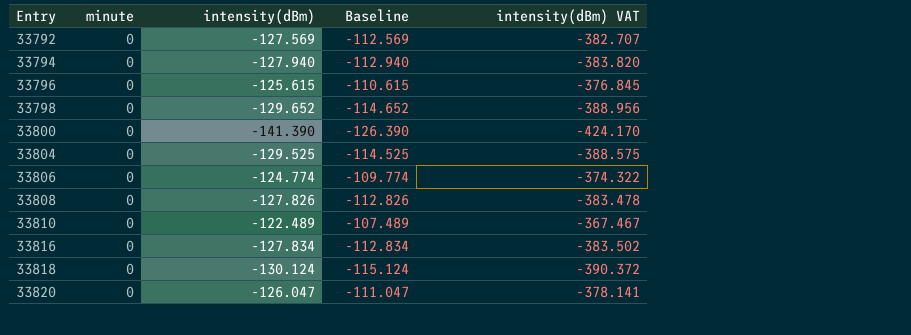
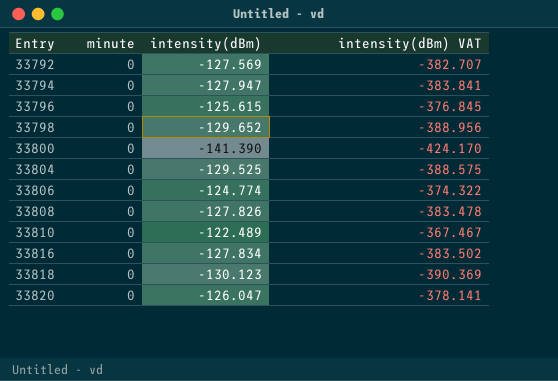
column Baseline | formula: [intensity(dBm)] + 15 -> none
33794 | intensity(dBm): -127.940 -> -127.947
33794 | intensity(dBm) VAT: -383.820 -> -383.841
33818 | intensity(dBm): -130.124 -> -130.123
33818 | intensity(dBm) VAT: -390.372 -> -390.369

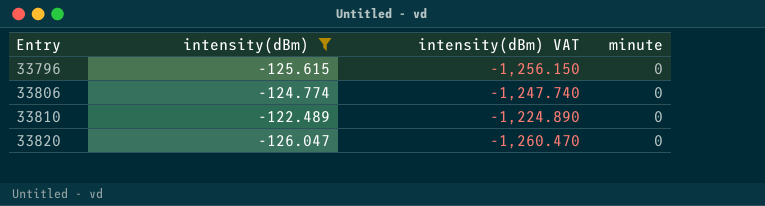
filter: none -> intensity(dBm) >= -126.047
column intensity(dBm) VAT | formula: [intensity(dBm)] * 3 -> [intensity(dBm)] * 10
column minute | position: 2 -> 4

